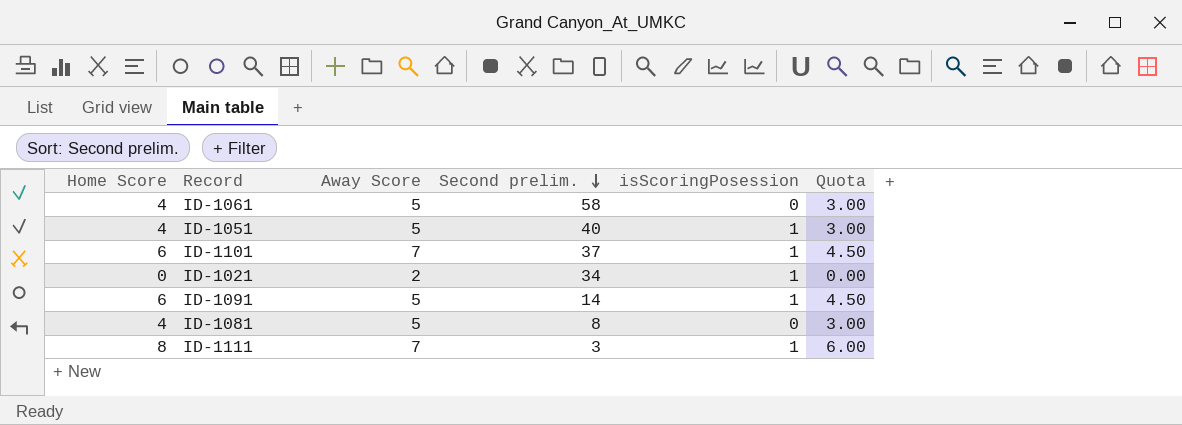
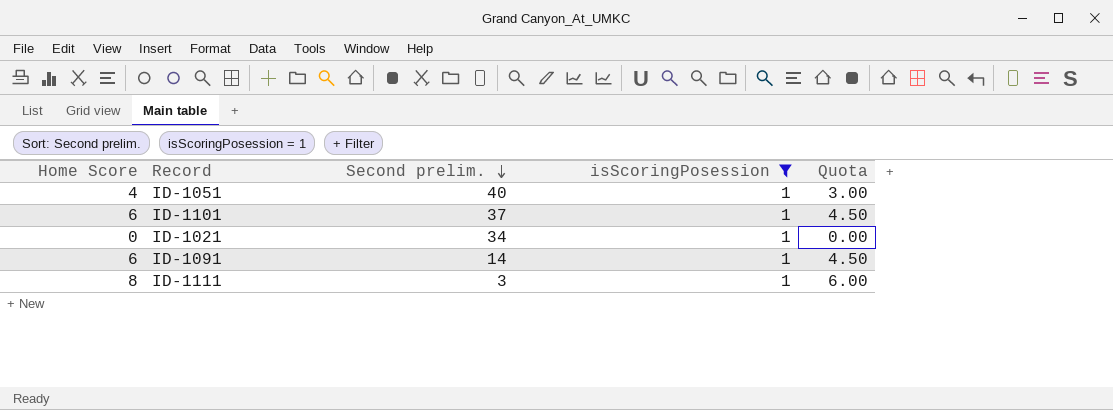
filter: none -> isScoringPosession = 1
column Away Score | position: 3 -> none

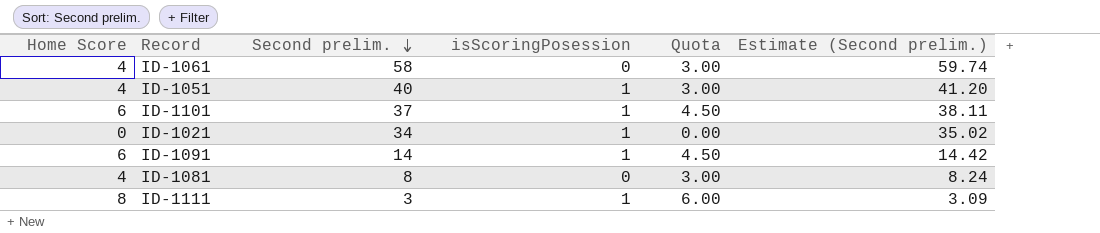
filter: isScoringPosession = 1 -> none
column Estimate (Second prelim.) | formula: none -> [Second prelim.] * 1.03

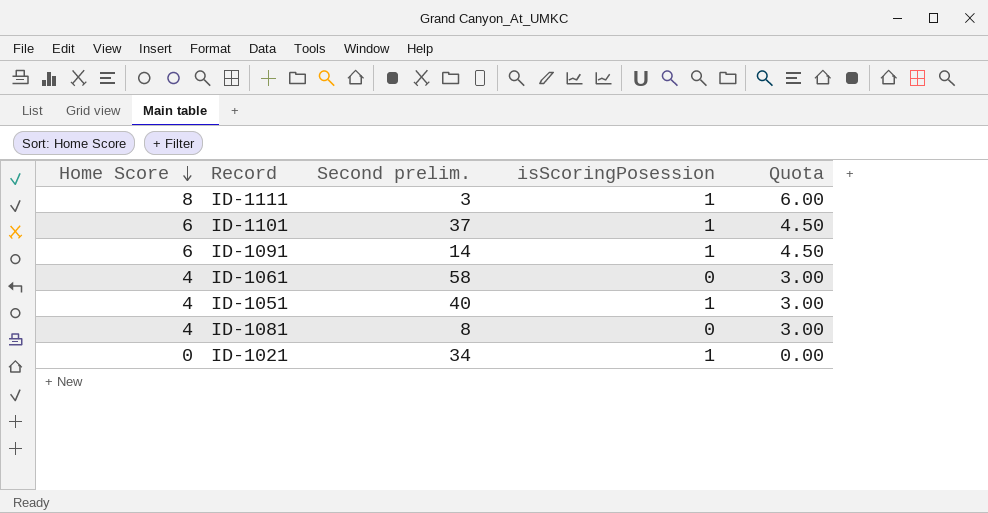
row order: Second prelim. descending -> Home Score descending
column Estimate (Second prelim.) | formula: [Second prelim.] * 1.03 -> none

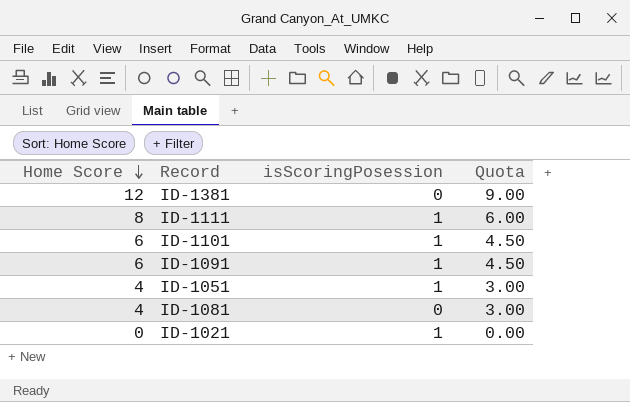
column Second prelim. | position: 3 -> none
row ID-1061: 4 | 58 | 0 | 3.00 -> none
row ID-1381: none -> 12 | 0 | 9.00

